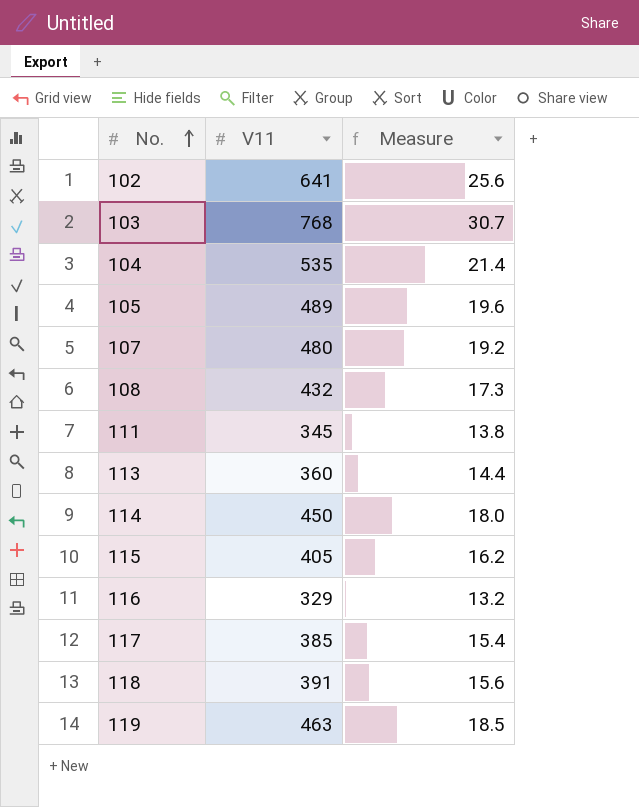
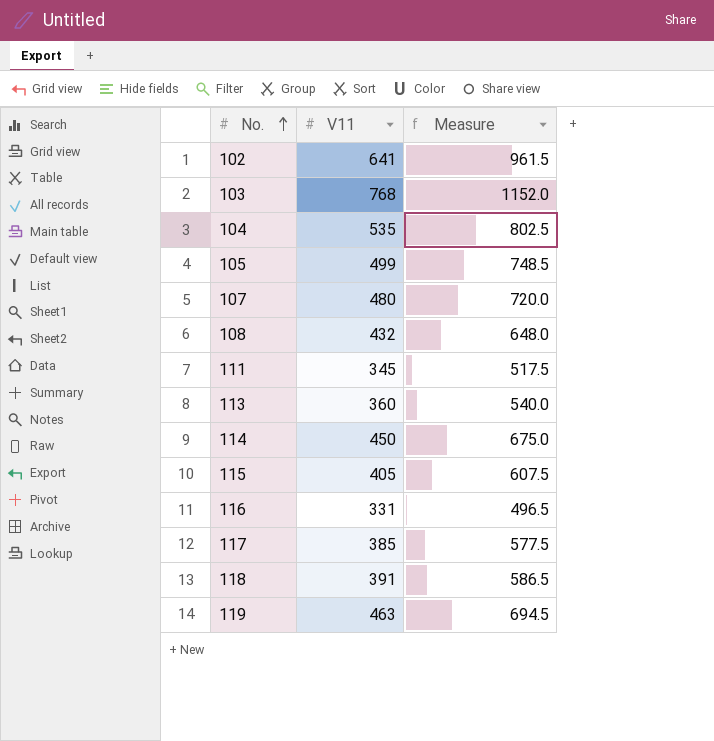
column Measure | formula: [V11] * 0.04 -> [V11] * 1.5
105 | V11: 489 -> 499
116 | V11: 329 -> 331

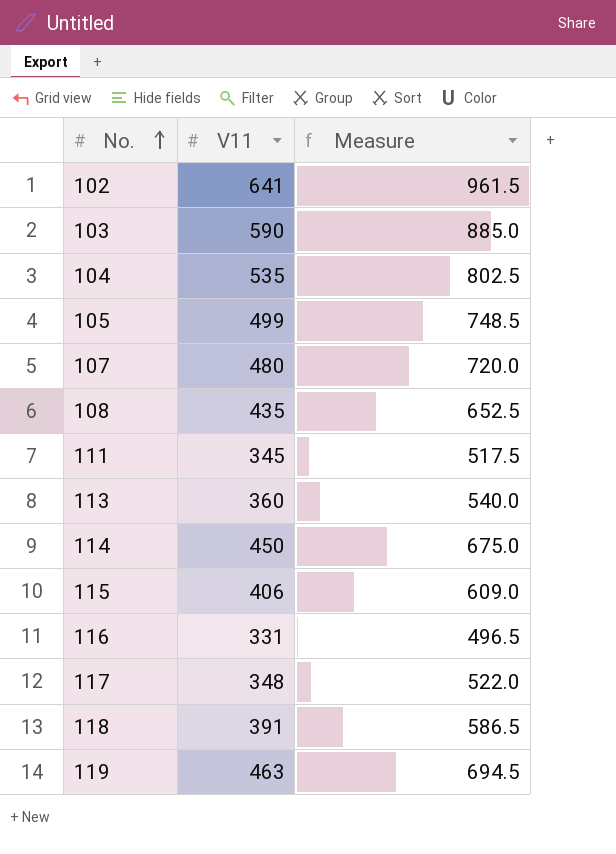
103 | V11: 768 -> 590
103 | Measure: 1152.0 -> 885.0
108 | V11: 432 -> 435
108 | Measure: 648.0 -> 652.5
115 | V11: 405 -> 406
115 | Measure: 607.5 -> 609.0
117 | V11: 385 -> 348
117 | Measure: 577.5 -> 522.0

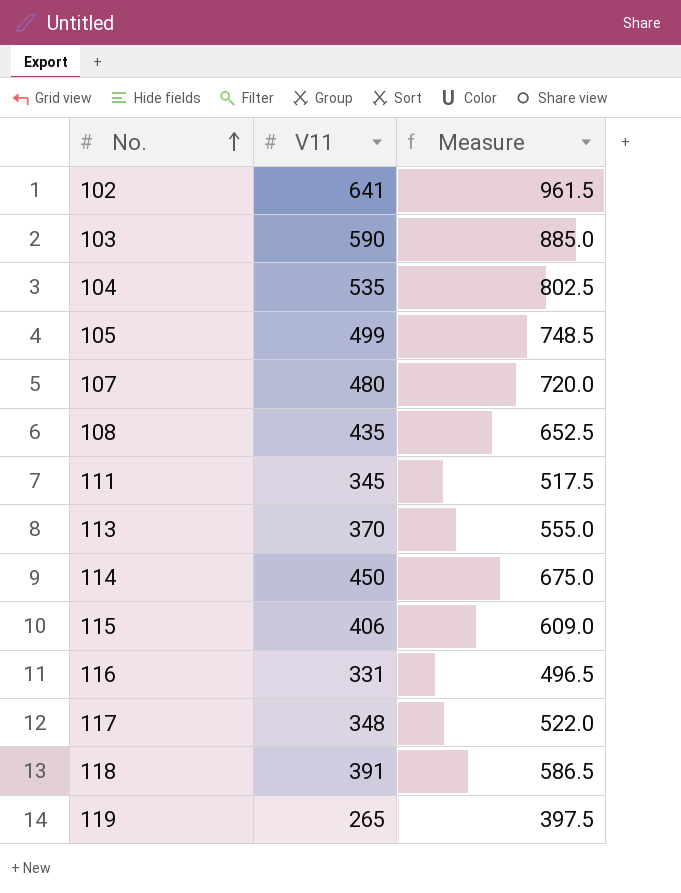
113 | V11: 360 -> 370
113 | Measure: 540.0 -> 555.0
119 | V11: 463 -> 265
119 | Measure: 694.5 -> 397.5

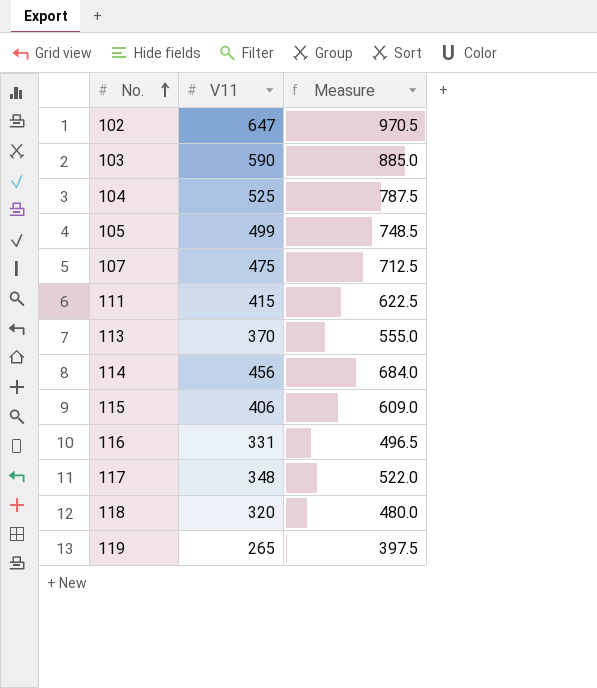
row 108: 435 | 652.5 -> none
102 | V11: 641 -> 647
102 | Measure: 961.5 -> 970.5
104 | V11: 535 -> 525
104 | Measure: 802.5 -> 787.5
107 | V11: 480 -> 475
107 | Measure: 720.0 -> 712.5
111 | V11: 345 -> 415
111 | Measure: 517.5 -> 622.5
114 | V11: 450 -> 456
114 | Measure: 675.0 -> 684.0
118 | V11: 391 -> 320
118 | Measure: 586.5 -> 480.0

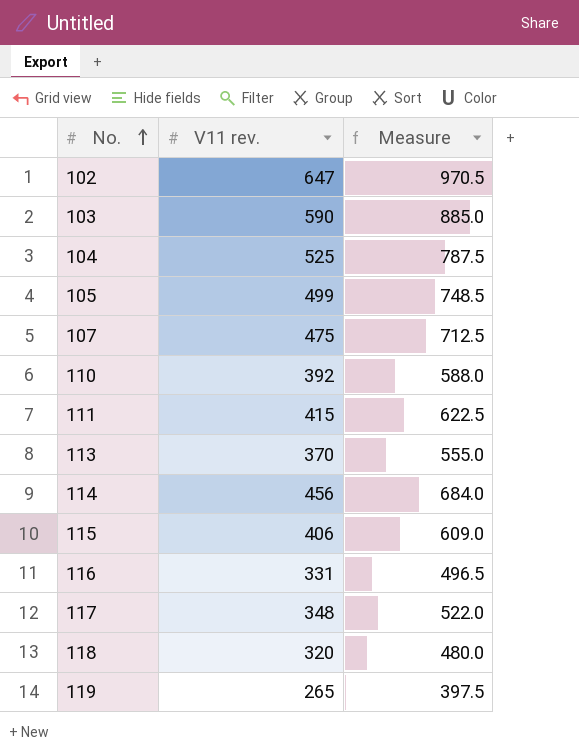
column name: V11 -> V11 rev.
row 110: none -> 392 | 588.0

